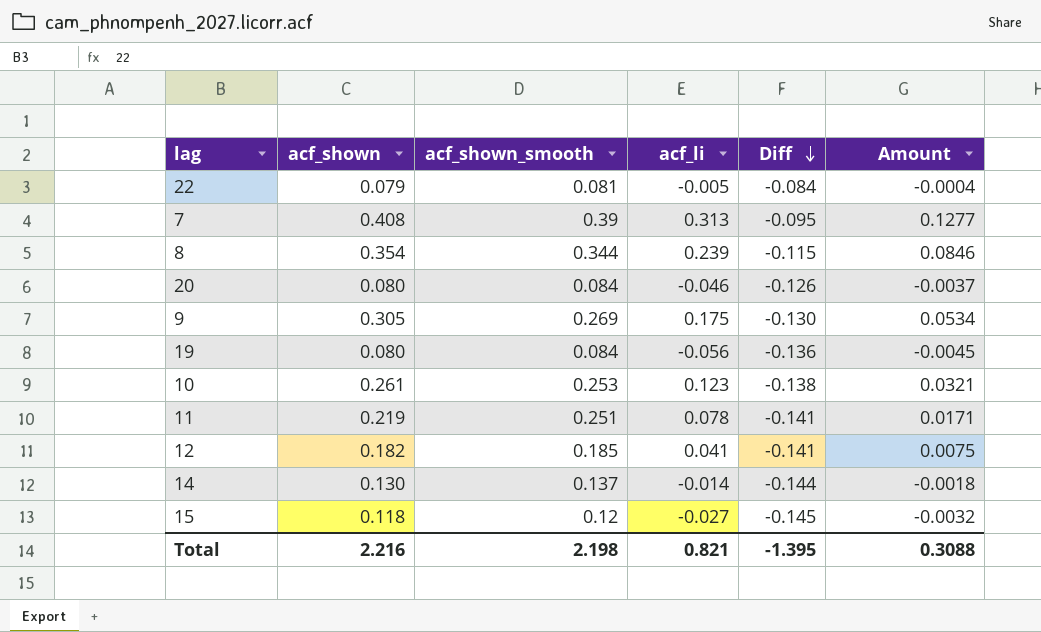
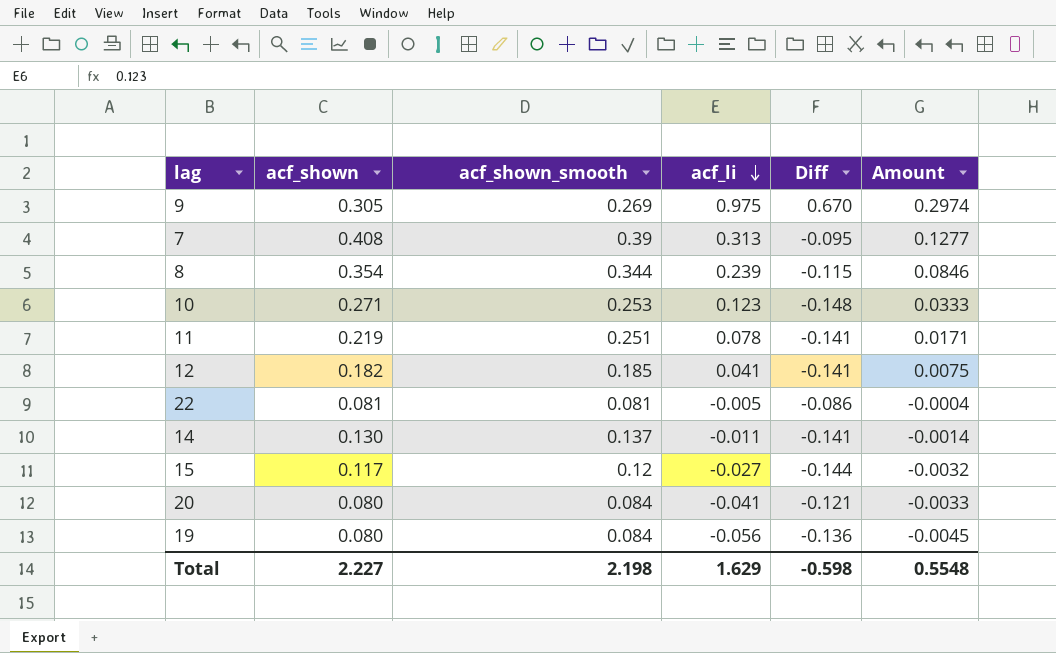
row order: Diff descending -> acf_li descending
9 | acf_li: 0.175 -> 0.975
9 | Diff: -0.130 -> 0.670
9 | Amount: 0.0534 -> 0.2974
10 | acf_shown: 0.261 -> 0.271
10 | Diff: -0.138 -> -0.148
10 | Amount: 0.0321 -> 0.0333
22 | acf_shown: 0.079 -> 0.081
22 | Diff: -0.084 -> -0.086
14 | acf_li: -0.014 -> -0.011
14 | Diff: -0.144 -> -0.141
14 | Amount: -0.0018 -> -0.0014
15 | acf_shown: 0.118 -> 0.117
15 | Diff: -0.145 -> -0.144
20 | acf_li: -0.046 -> -0.041
20 | Diff: -0.126 -> -0.121
20 | Amount: -0.0037 -> -0.0033
Total | acf_shown: 2.216 -> 2.227
Total | acf_li: 0.821 -> 1.629
Total | Diff: -1.395 -> -0.598
Total | Amount: 0.3088 -> 0.5548

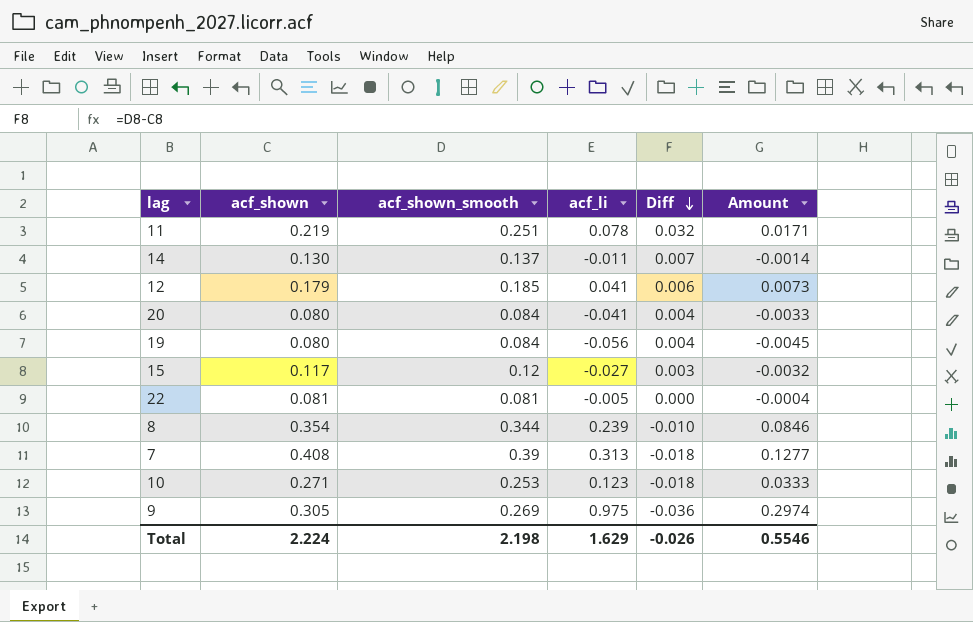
row order: acf_li descending -> Diff descending
column Diff | formula: [acf_li] - [acf_shown] -> [acf_shown_smooth] - [acf_shown]
12 | acf_shown: 0.182 -> 0.179
12 | Amount: 0.0075 -> 0.0073
Total | acf_shown: 2.227 -> 2.224
Total | Diff: -0.598 -> -0.026
Total | Amount: 0.5548 -> 0.5546

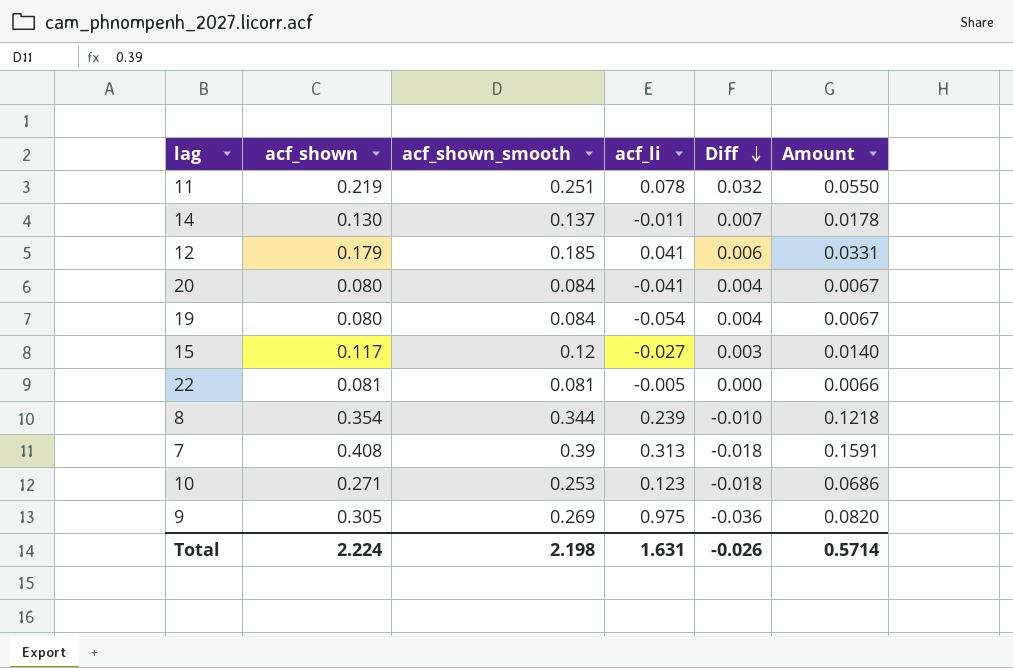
column Amount | formula: [acf_shown] * [acf_li] -> [acf_shown] * [acf_shown_smooth]
19 | acf_li: -0.056 -> -0.054
Total | acf_li: 1.629 -> 1.631
Total | Amount: 0.5546 -> 0.5714

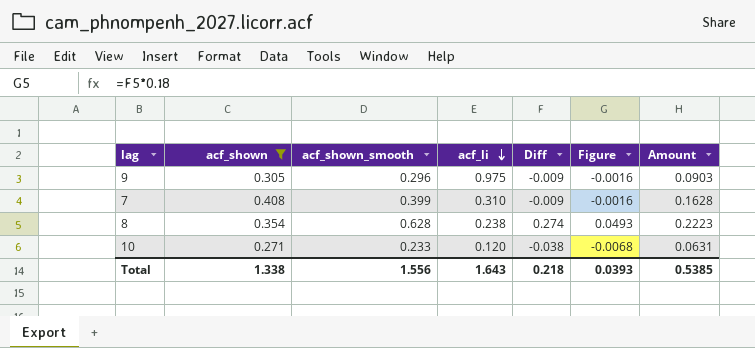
filter: none -> acf_shown >= 0.271
row order: Diff descending -> acf_li descending
column Figure | formula: none -> [Diff] * 0.18
9 | acf_shown_smooth: 0.269 -> 0.296
9 | Diff: -0.036 -> -0.009
9 | Amount: 0.0820 -> 0.0903
7 | acf_shown_smooth: 0.39 -> 0.399
7 | acf_li: 0.313 -> 0.310
7 | Diff: -0.018 -> -0.009
7 | Amount: 0.1591 -> 0.1628
8 | acf_shown_smooth: 0.344 -> 0.628
8 | acf_li: 0.239 -> 0.238
8 | Diff: -0.010 -> 0.274
8 | Amount: 0.1218 -> 0.2223
10 | acf_shown_smooth: 0.253 -> 0.233
10 | acf_li: 0.123 -> 0.120
10 | Diff: -0.018 -> -0.038
10 | Amount: 0.0686 -> 0.0631
Total | acf_shown: 2.224 -> 1.338
Total | acf_shown_smooth: 2.198 -> 1.556
Total | acf_li: 1.631 -> 1.643
Total | Diff: -0.026 -> 0.218
Total | Amount: 0.5714 -> 0.5385

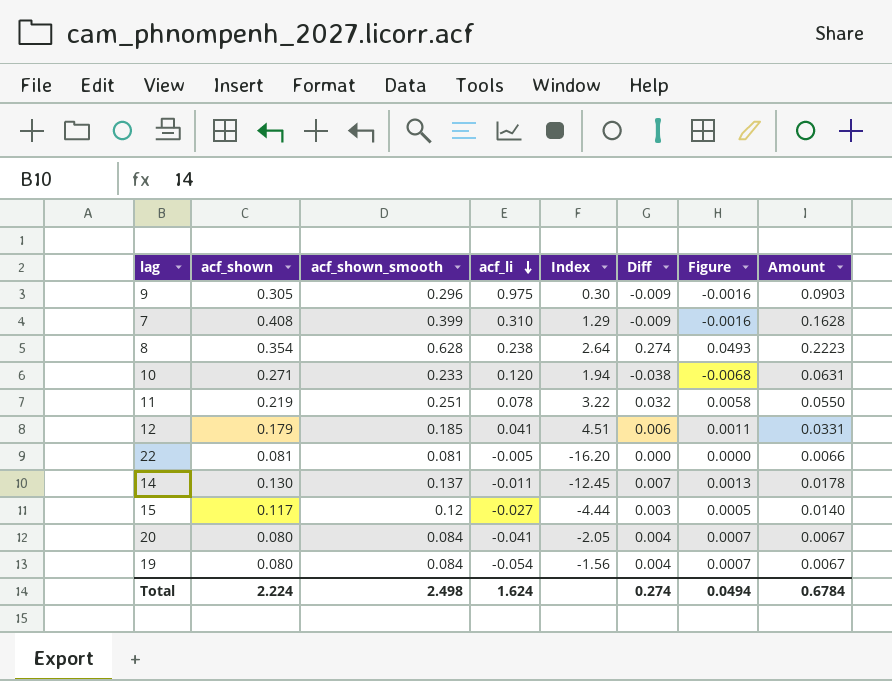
filter: acf_shown >= 0.271 -> none
column Index | formula: none -> [acf_shown_smooth] / [acf_li]
Total | acf_shown: 1.338 -> 2.224
Total | acf_shown_smooth: 1.556 -> 2.498
Total | acf_li: 1.643 -> 1.624
Total | Diff: 0.218 -> 0.274
Total | Figure: 0.0393 -> 0.0494
Total | Amount: 0.5385 -> 0.6784

